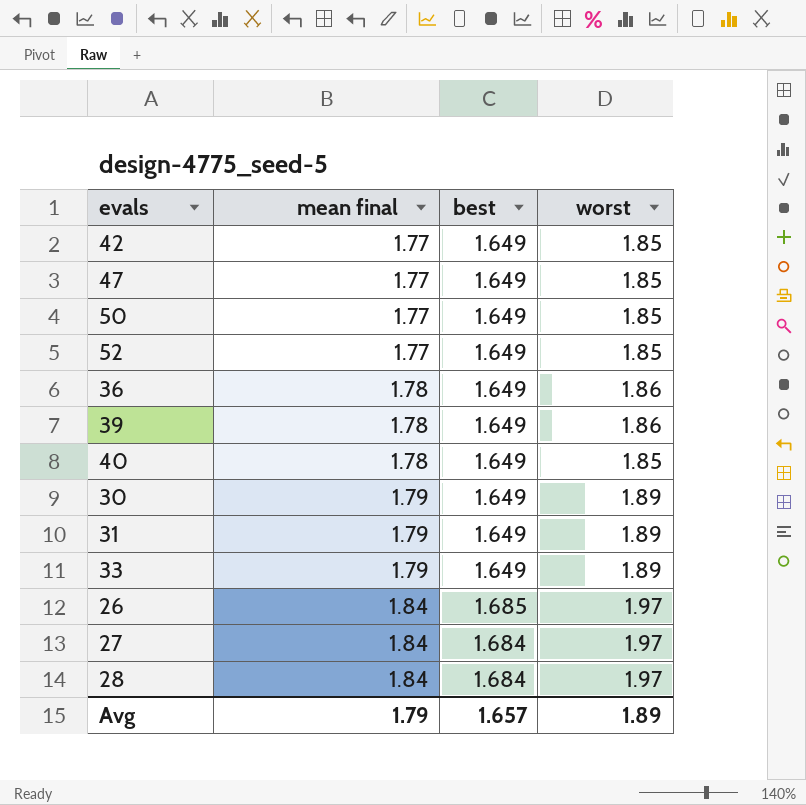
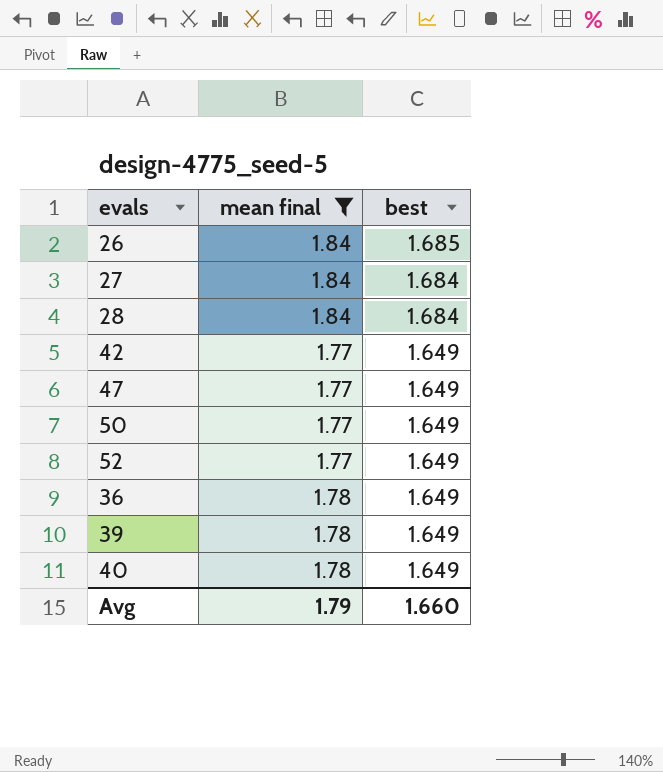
filter: none -> mean final != 1.79
row order: mean final ascending -> best descending
column worst | position: 4 -> none
Avg | best: 1.657 -> 1.660

